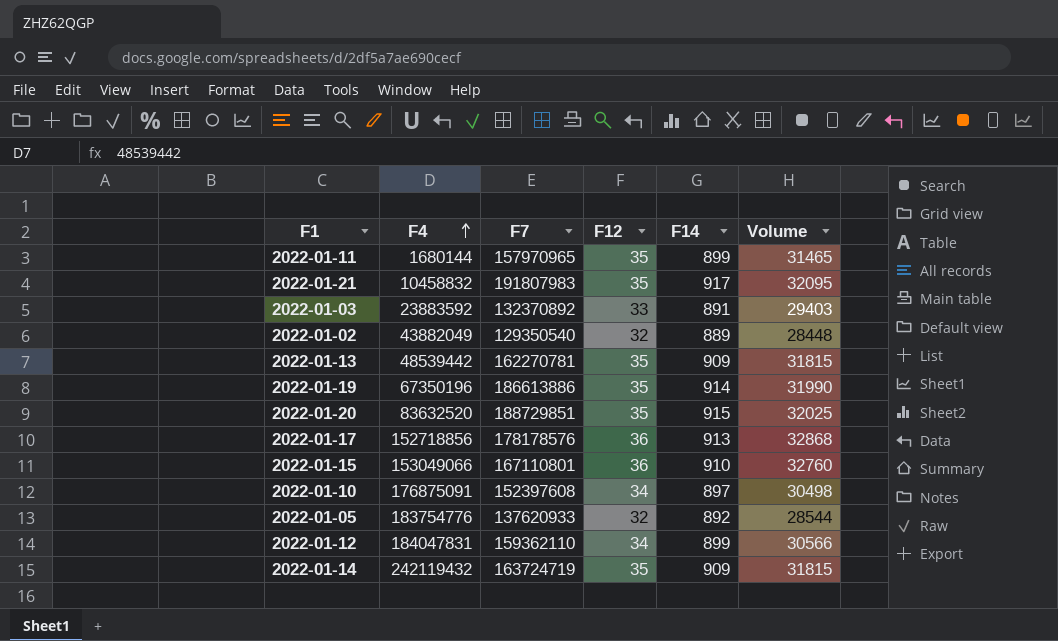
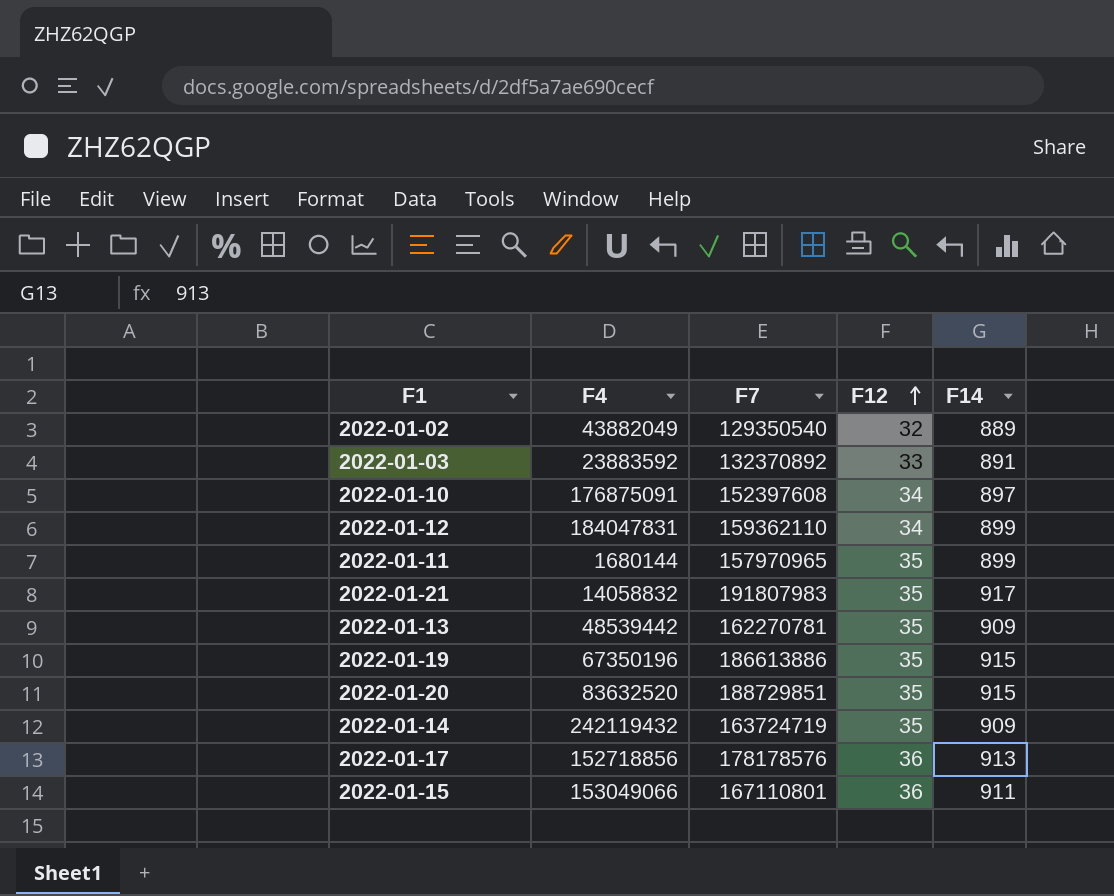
row order: F4 ascending -> F12 ascending
column Volume | formula: [F12] * [F14] -> none
row 2022-01-05: 183754776 | 137620933 | 32 | 892 | 28544 -> none
2022-01-21 | F4: 10458832 -> 14058832
2022-01-19 | F14: 914 -> 915
2022-01-15 | F14: 910 -> 911

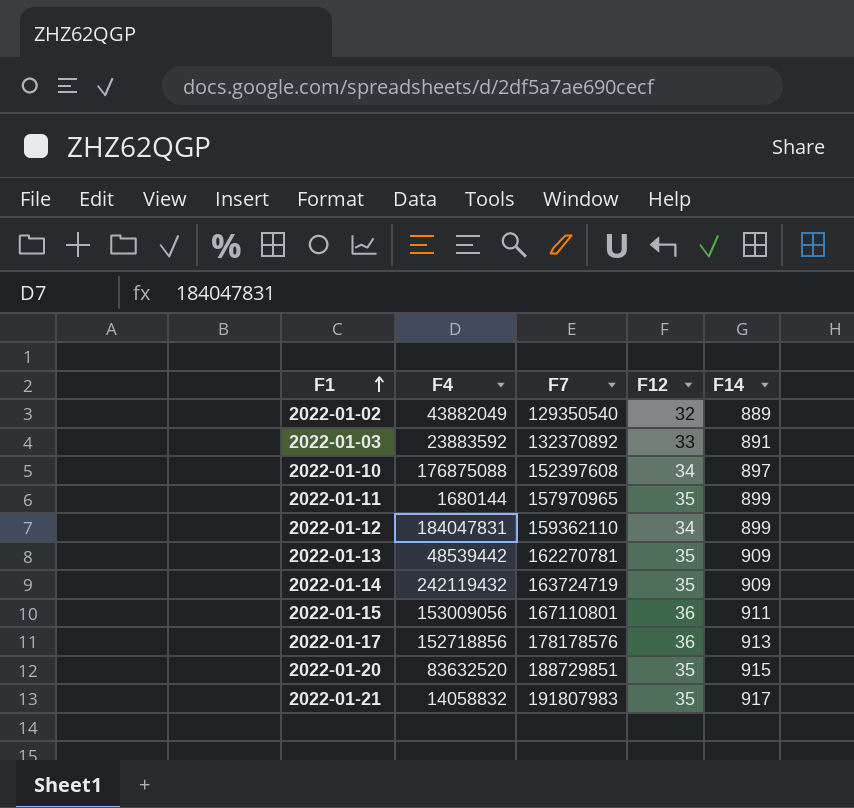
row order: F12 ascending -> F1 ascending
row 2022-01-19: 67350196 | 186613886 | 35 | 915 -> none
2022-01-10 | F4: 176875091 -> 176875088
2022-01-15 | F4: 153049066 -> 153009056

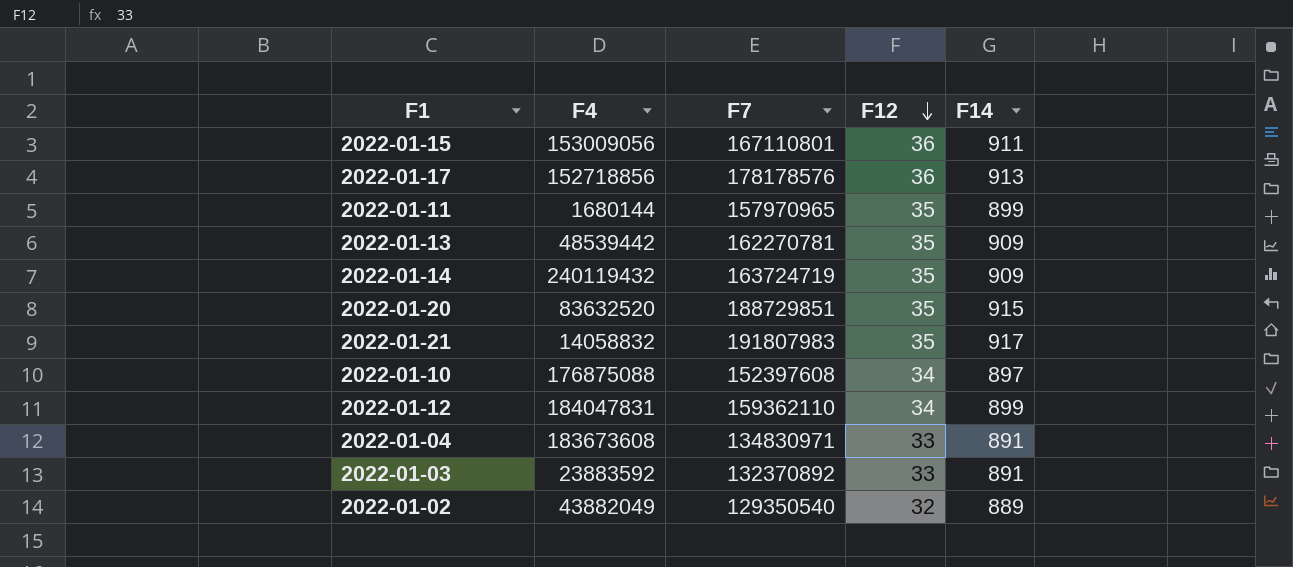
row order: F1 ascending -> F12 descending
2022-01-14 | F4: 242119432 -> 240119432
row 2022-01-04: none -> 183673608 | 134830971 | 33 | 891

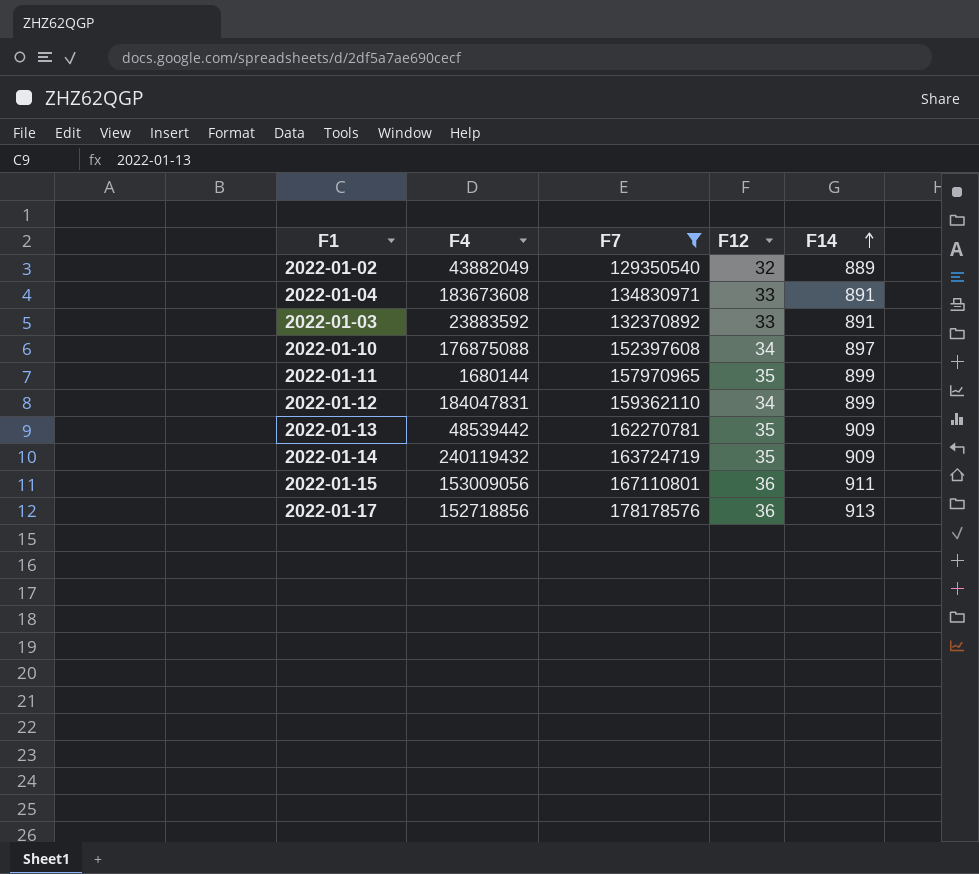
filter: none -> F7 <= 178178576
row order: F12 descending -> F14 ascending

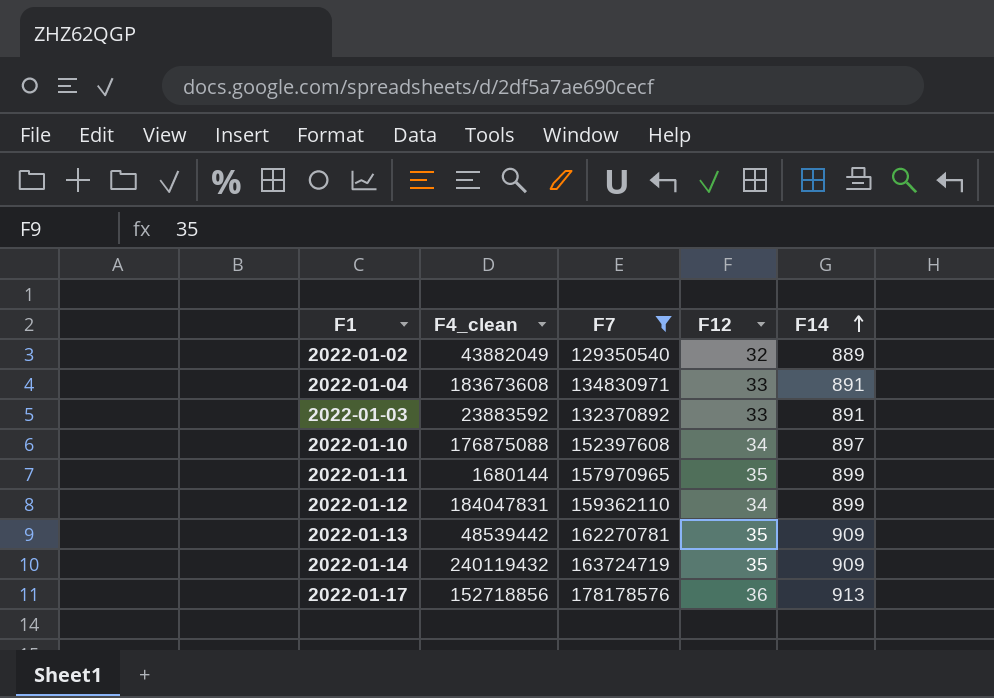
column name: F4 -> F4_clean
row 2022-01-15: 153009056 | 167110801 | 36 | 911 -> none

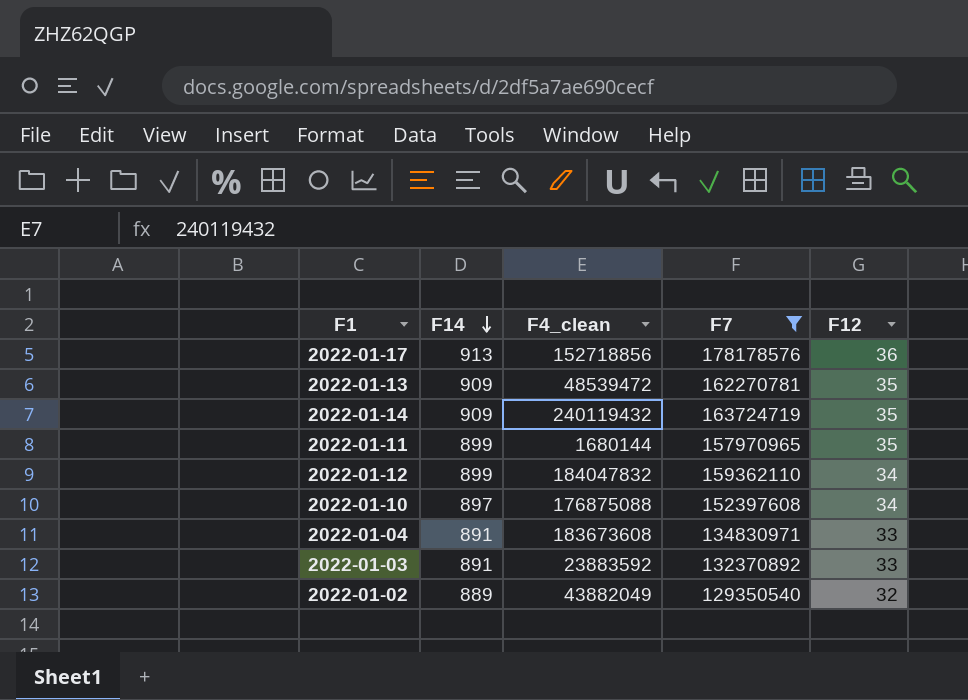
row order: F14 ascending -> F14 descending
column F14 | position: 5 -> 2
2022-01-13 | F4_clean: 48539442 -> 48539472
2022-01-12 | F4_clean: 184047831 -> 184047832

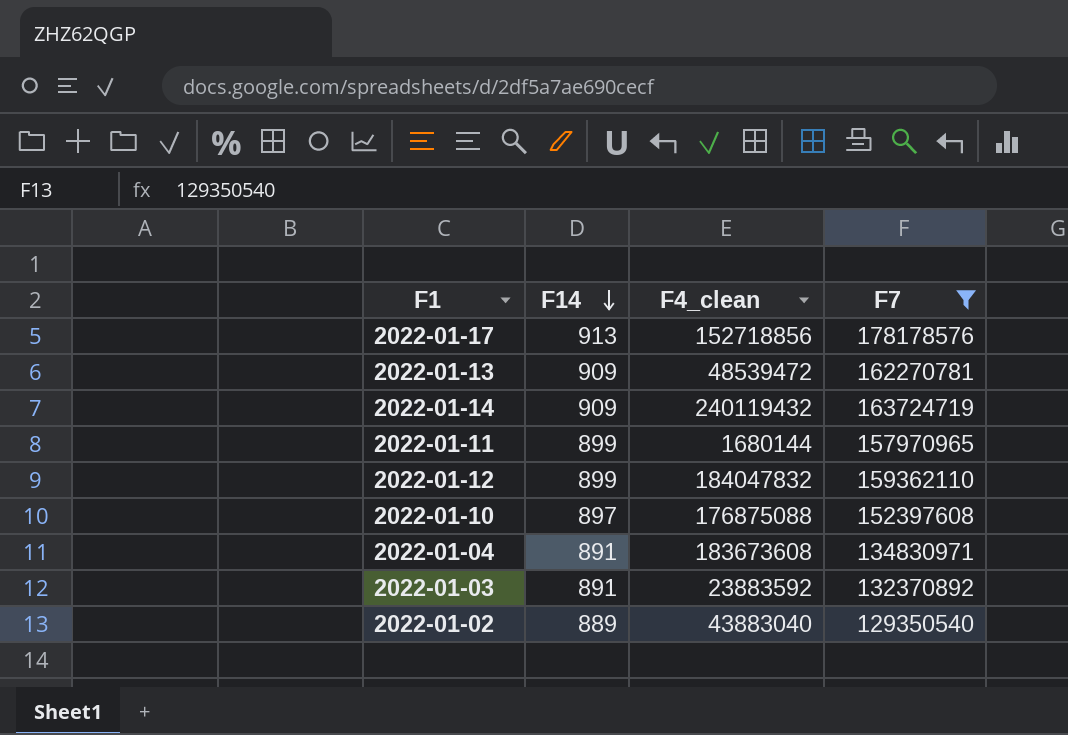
column F12 | position: 5 -> none
2022-01-02 | F4_clean: 43882049 -> 43883040

